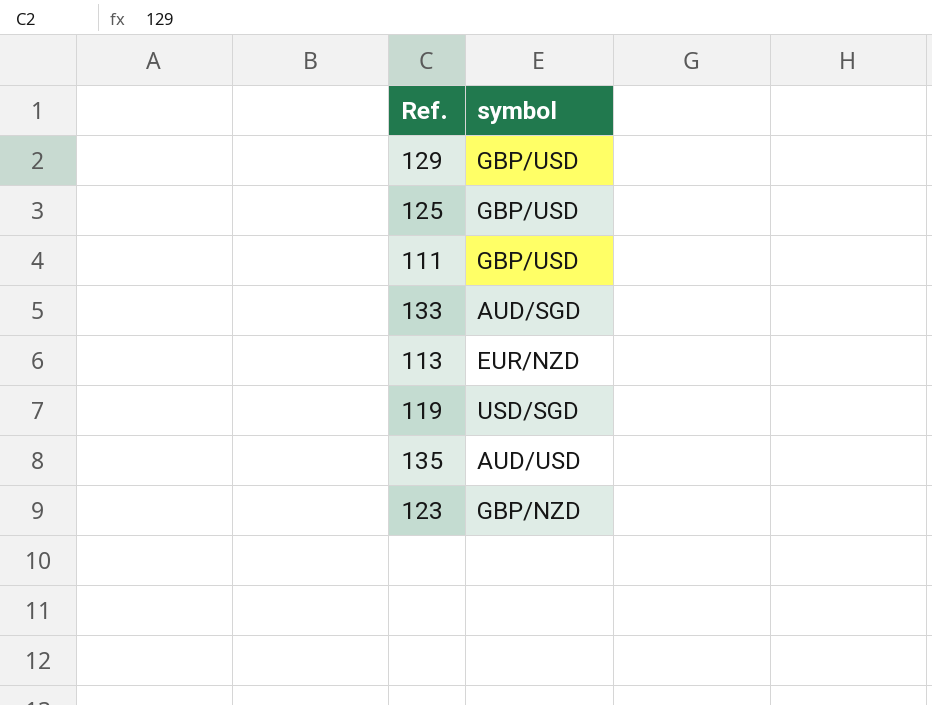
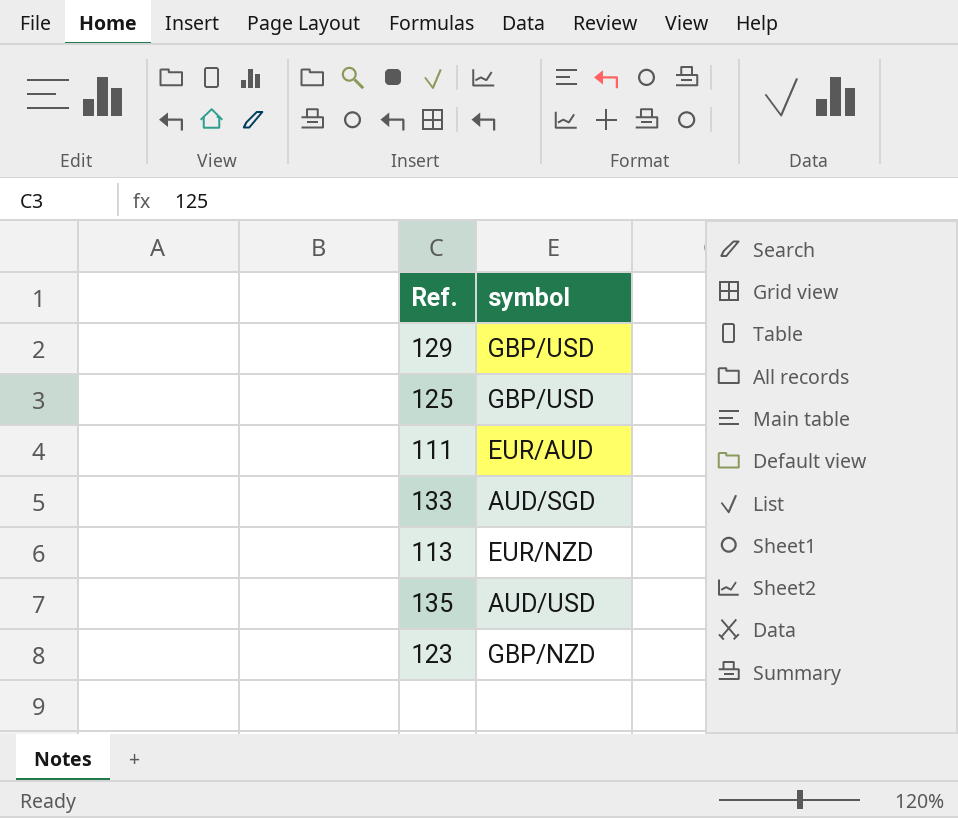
row 119: USD/SGD -> none
111 | symbol: GBP/USD -> EUR/AUD

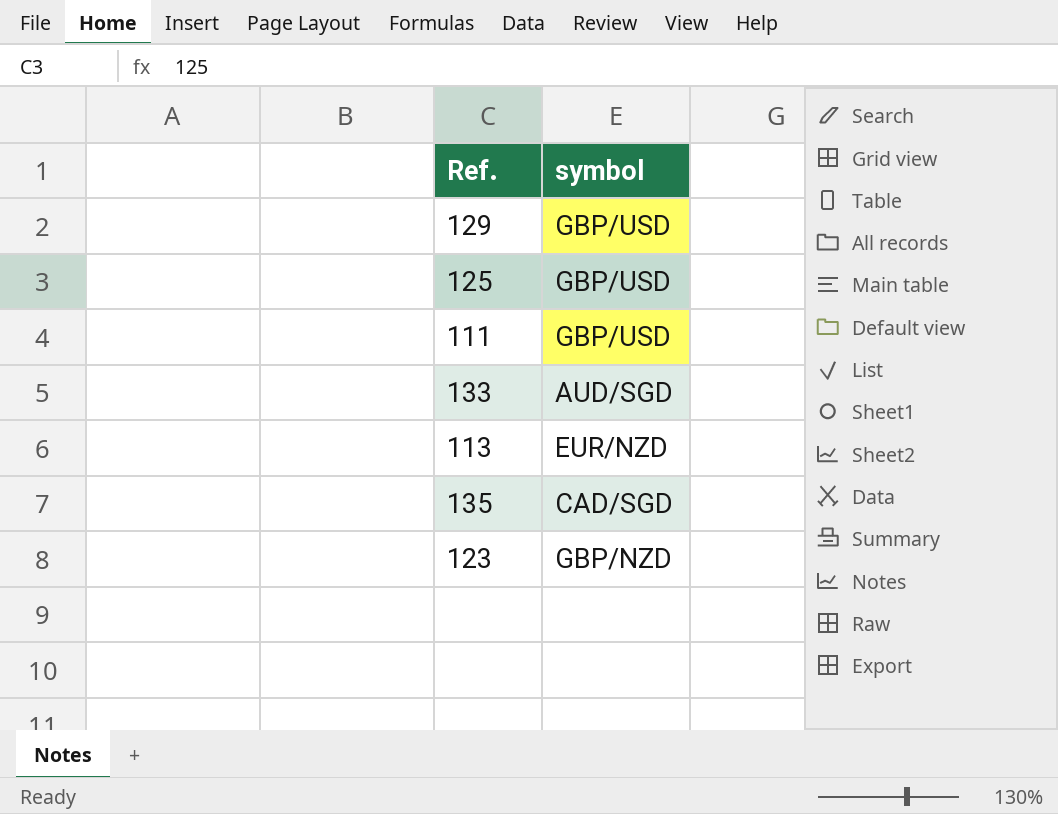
111 | symbol: EUR/AUD -> GBP/USD
135 | symbol: AUD/USD -> CAD/SGD

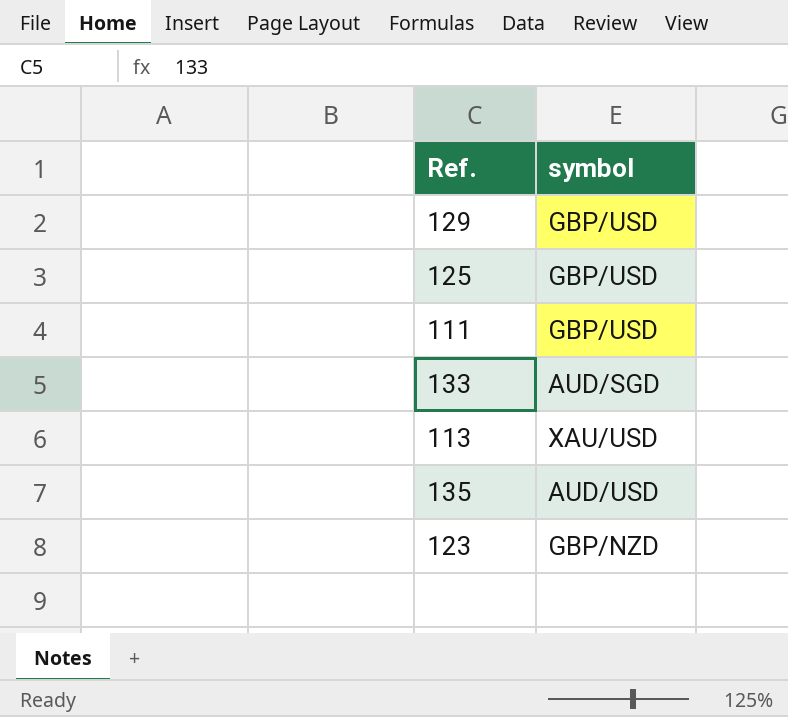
113 | symbol: EUR/NZD -> XAU/USD
135 | symbol: CAD/SGD -> AUD/USD

